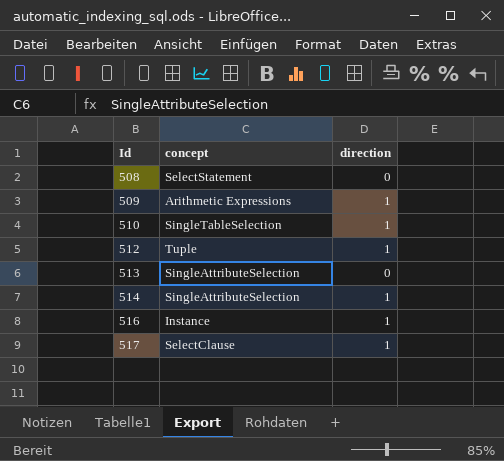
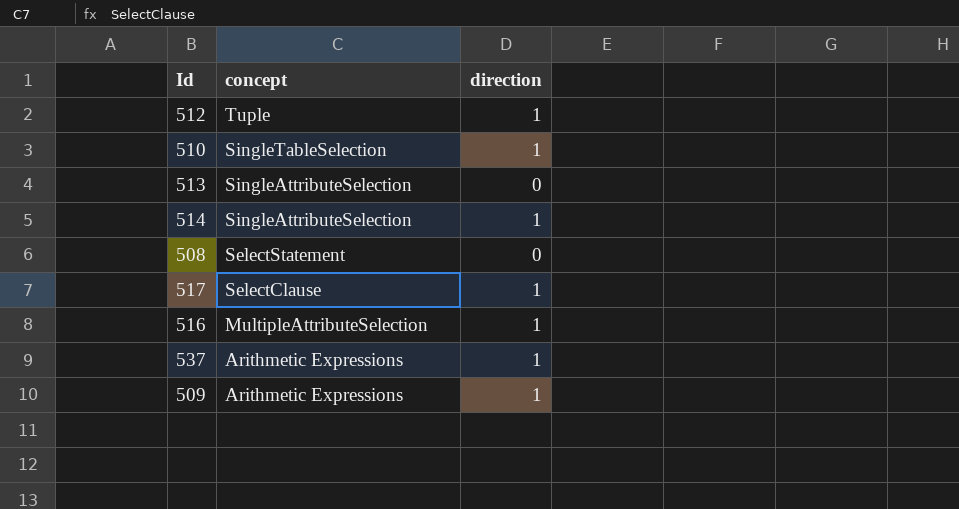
row order: Id ascending -> concept descending
516 | concept: Instance -> MultipleAttributeSelection
row 537: none -> Arithmetic Expressions | 1

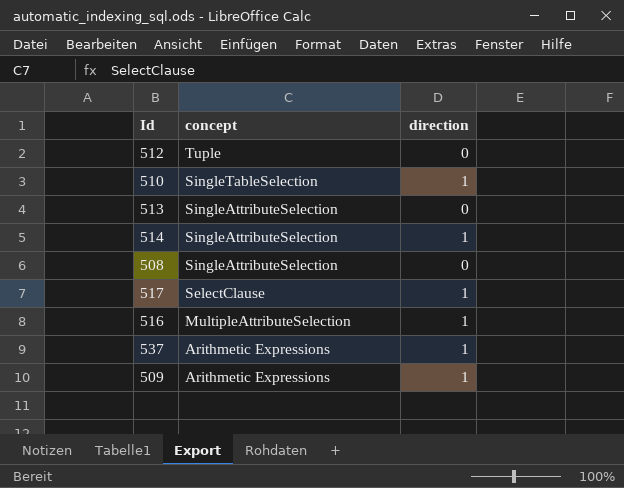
512 | direction: 1 -> 0
508 | concept: SelectStatement -> SingleAttributeSelection

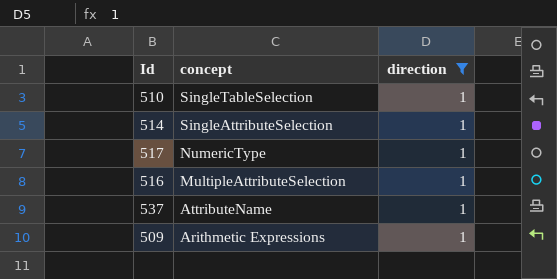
filter: none -> direction = 1
517 | concept: SelectClause -> NumericType
537 | concept: Arithmetic Expressions -> AttributeName

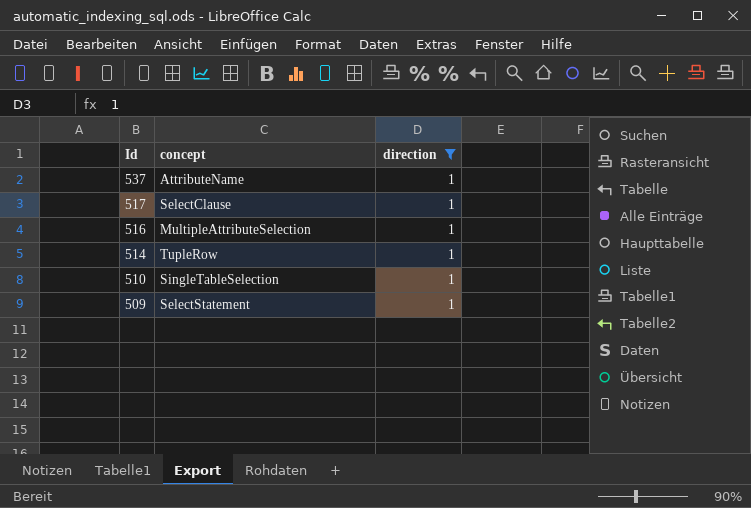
row order: concept descending -> Id descending
517 | concept: NumericType -> SelectClause
514 | concept: SingleAttributeSelection -> TupleRow
509 | concept: Arithmetic Expressions -> SelectStatement

